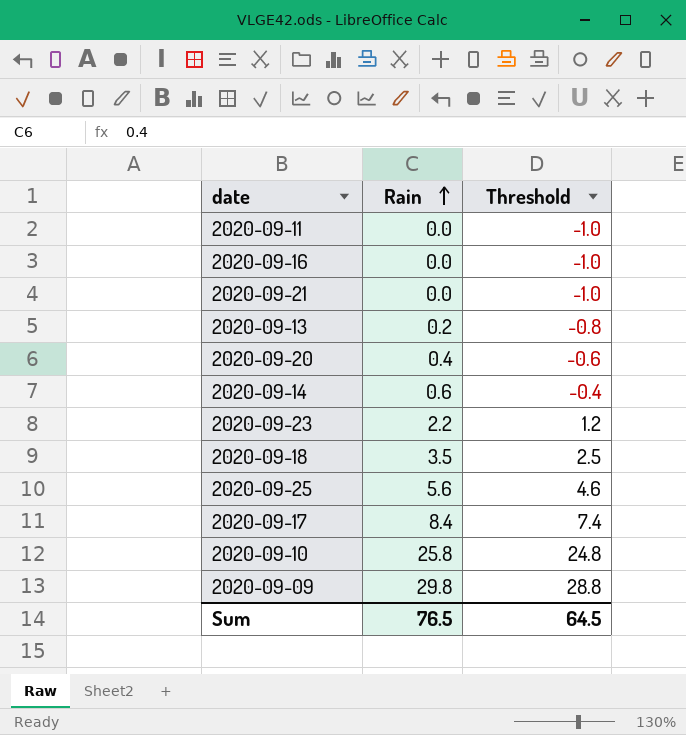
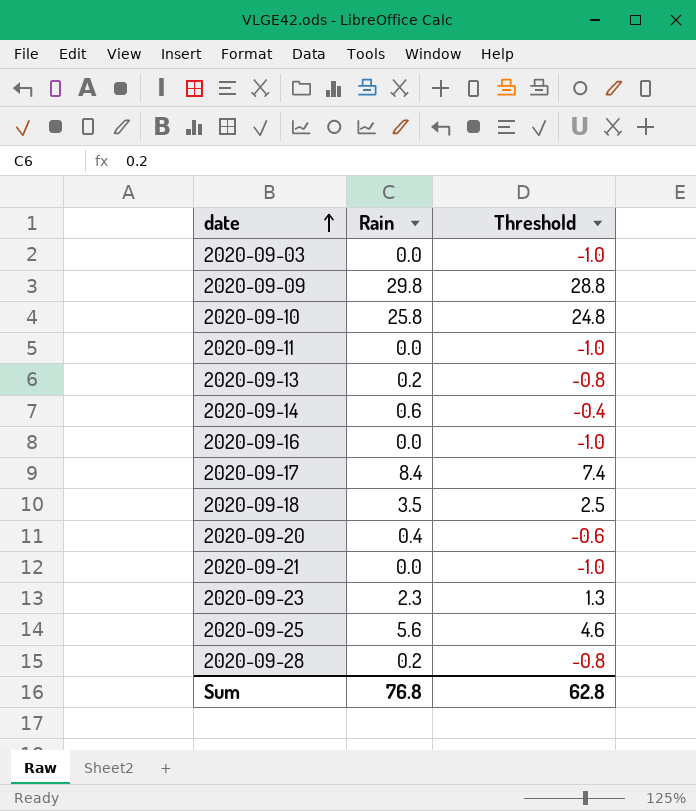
row order: Rain ascending -> date ascending
row 2020-09-03: none -> 0.0 | -1.0
2020-09-23 | Rain: 2.2 -> 2.3
2020-09-23 | Threshold: 1.2 -> 1.3
row 2020-09-28: none -> 0.2 | -0.8
Sum | Rain: 76.5 -> 76.8
Sum | Threshold: 64.5 -> 62.8

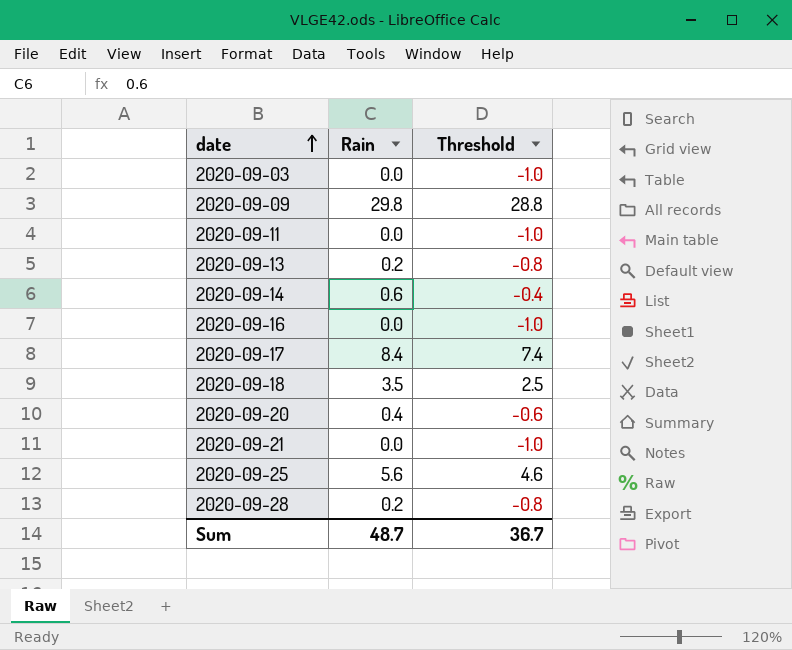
row 2020-09-10: 25.8 | 24.8 -> none
row 2020-09-23: 2.3 | 1.3 -> none
Sum | Rain: 76.8 -> 48.7
Sum | Threshold: 62.8 -> 36.7

